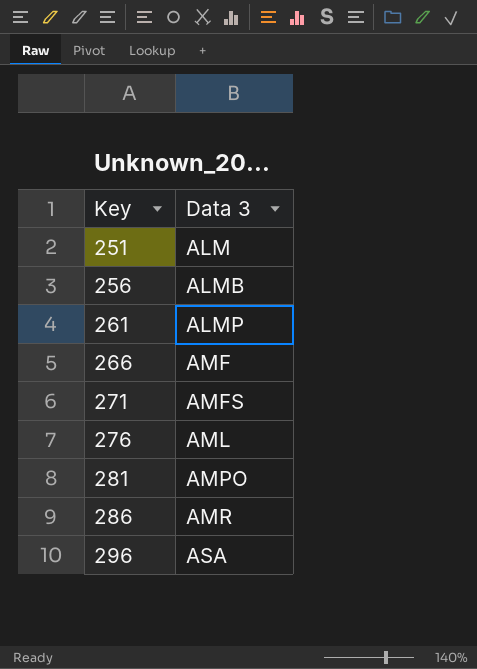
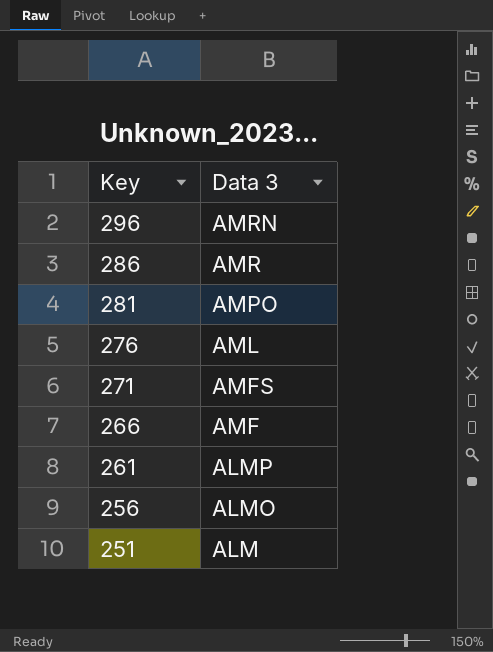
row order: Key ascending -> Key descending
296 | Data 3: ASA -> AMRN
256 | Data 3: ALMB -> ALMO

